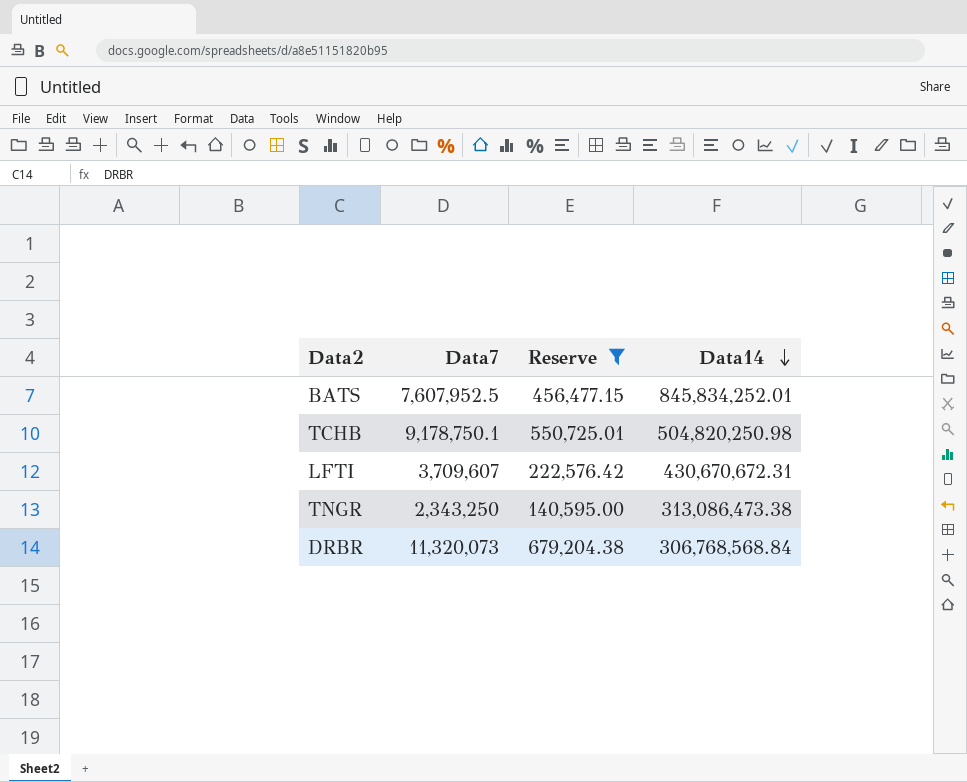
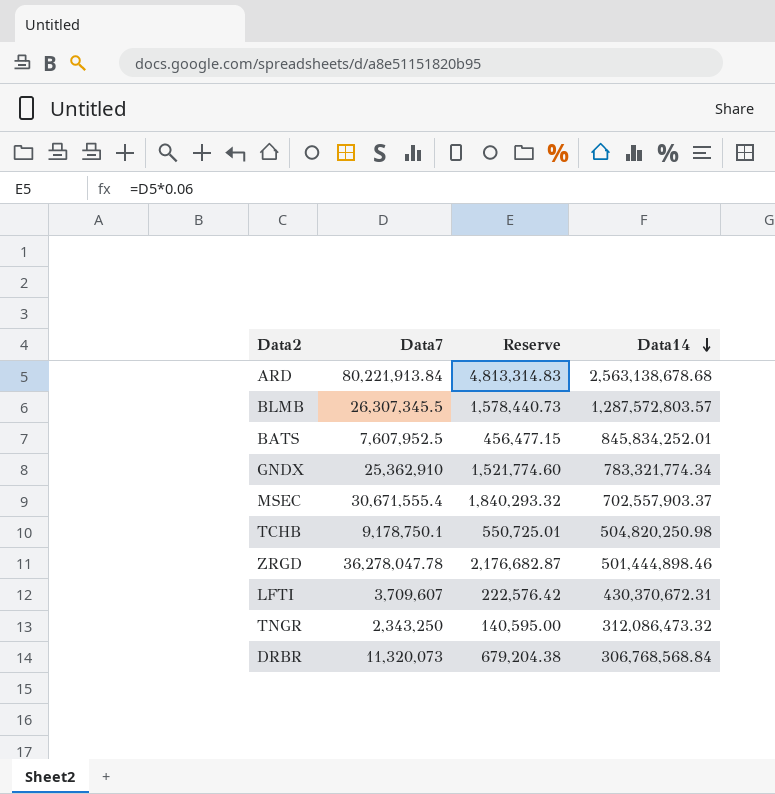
filter: Reserve <= 679,204.38 -> none
LFTI | Data14: 430,670,672.31 -> 430,370,672.31
TNGR | Data14: 313,086,473.38 -> 312,086,473.32

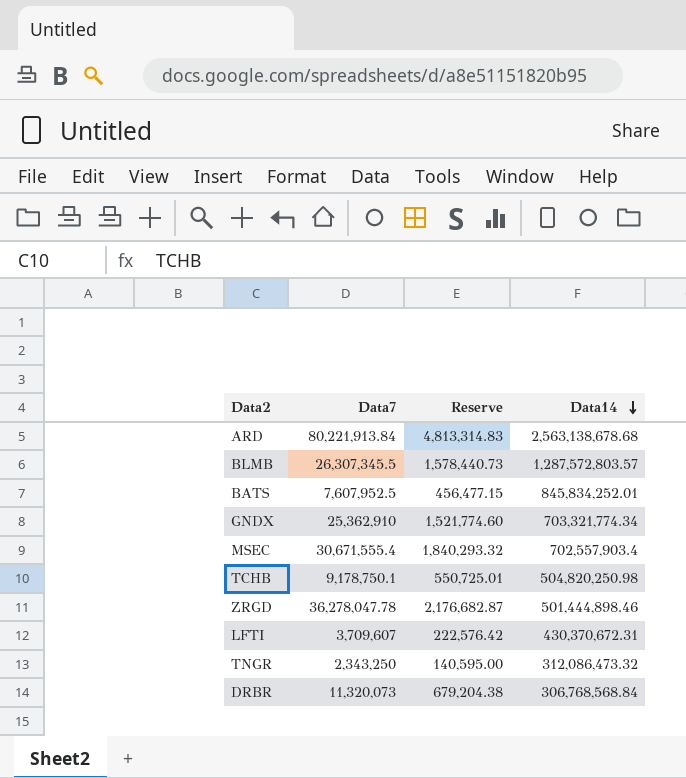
GNDX | Data14: 783,321,774.34 -> 703,321,774.34
MSEC | Data14: 702,557,903.37 -> 702,557,903.4

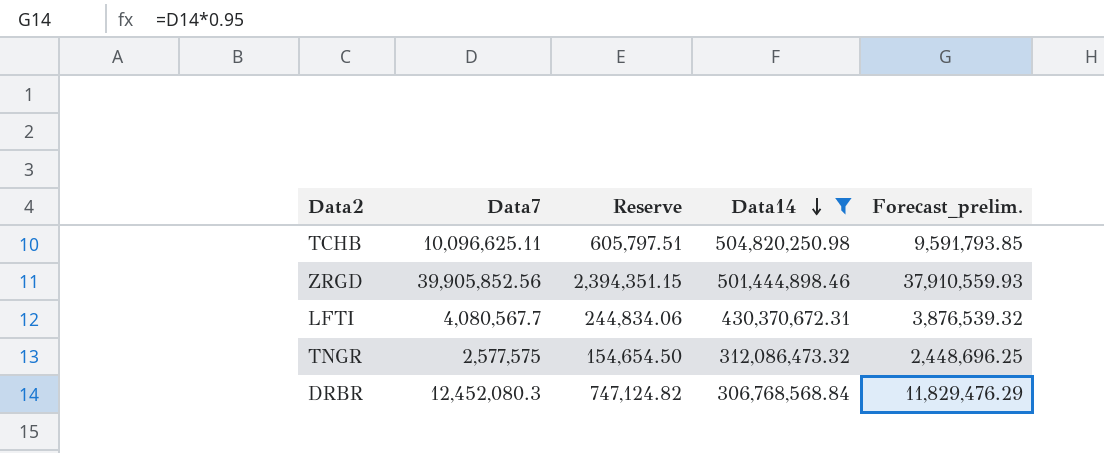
filter: none -> Data14 <= 504,820,250.98
column Forecast_prelim. | formula: none -> [Data7] * 0.95
TCHB | Data7: 9,178,750.1 -> 10,096,625.11
TCHB | Reserve: 550,725.01 -> 605,797.51
ZRGD | Data7: 36,278,047.78 -> 39,905,852.56
ZRGD | Reserve: 2,176,682.87 -> 2,394,351.15
LFTI | Data7: 3,709,607 -> 4,080,567.7
LFTI | Reserve: 222,576.42 -> 244,834.06
TNGR | Data7: 2,343,250 -> 2,577,575
TNGR | Reserve: 140,595.00 -> 154,654.50
DRBR | Data7: 11,320,073 -> 12,452,080.3
DRBR | Reserve: 679,204.38 -> 747,124.82

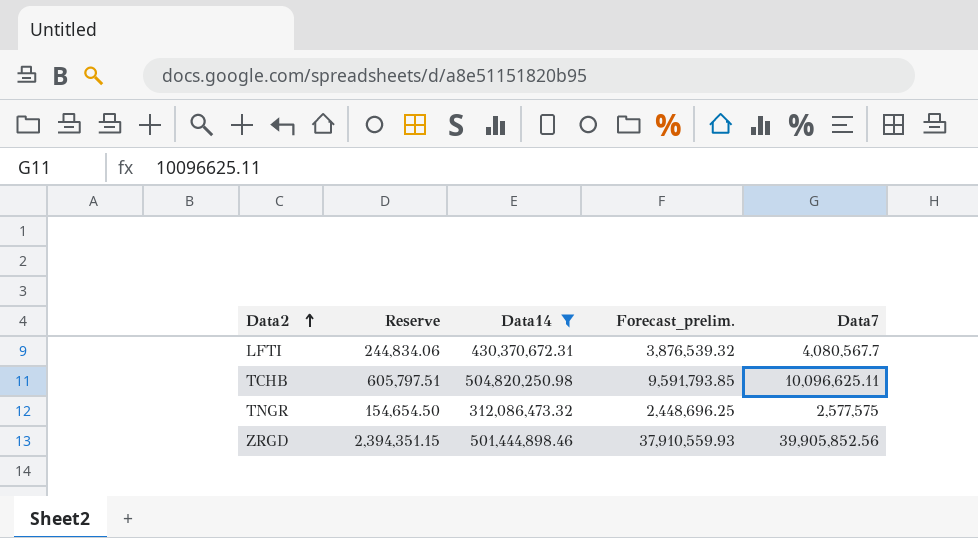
row order: Data14 descending -> Data2 ascending
column Data7 | position: 2 -> 5
row DRBR: 12,452,080.3 | 747,124.82 | 306,768,568.84 | 11,829,476.29 -> none

